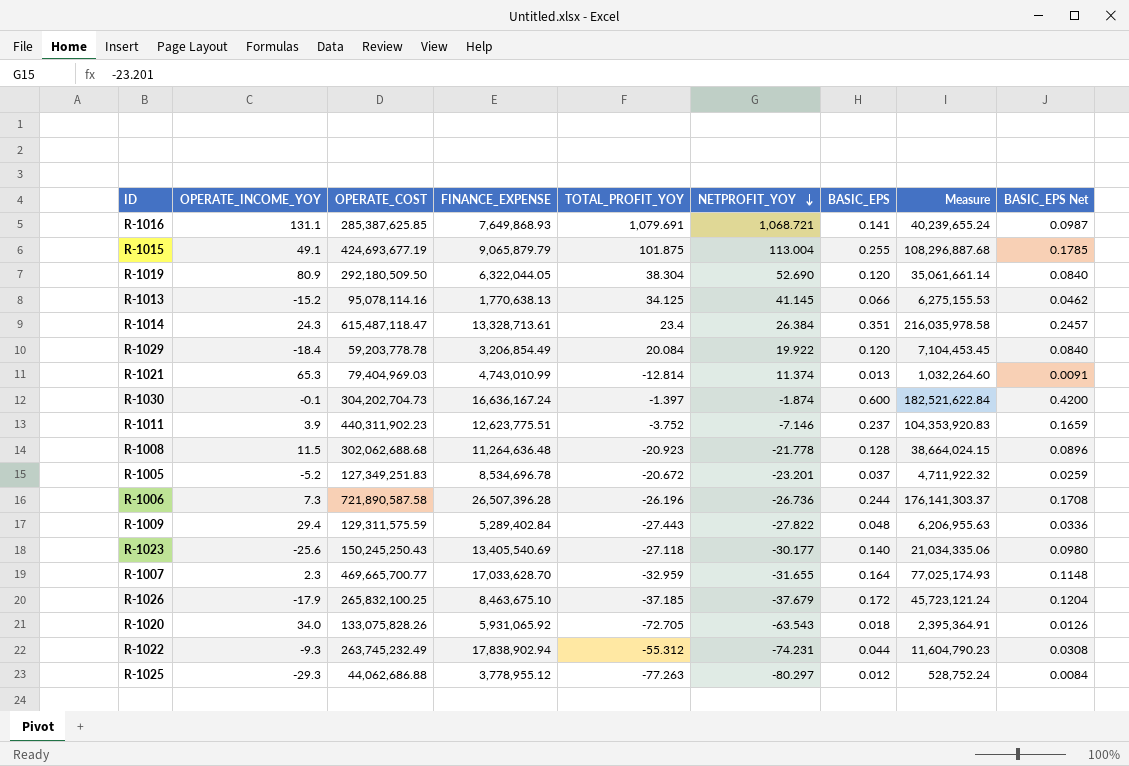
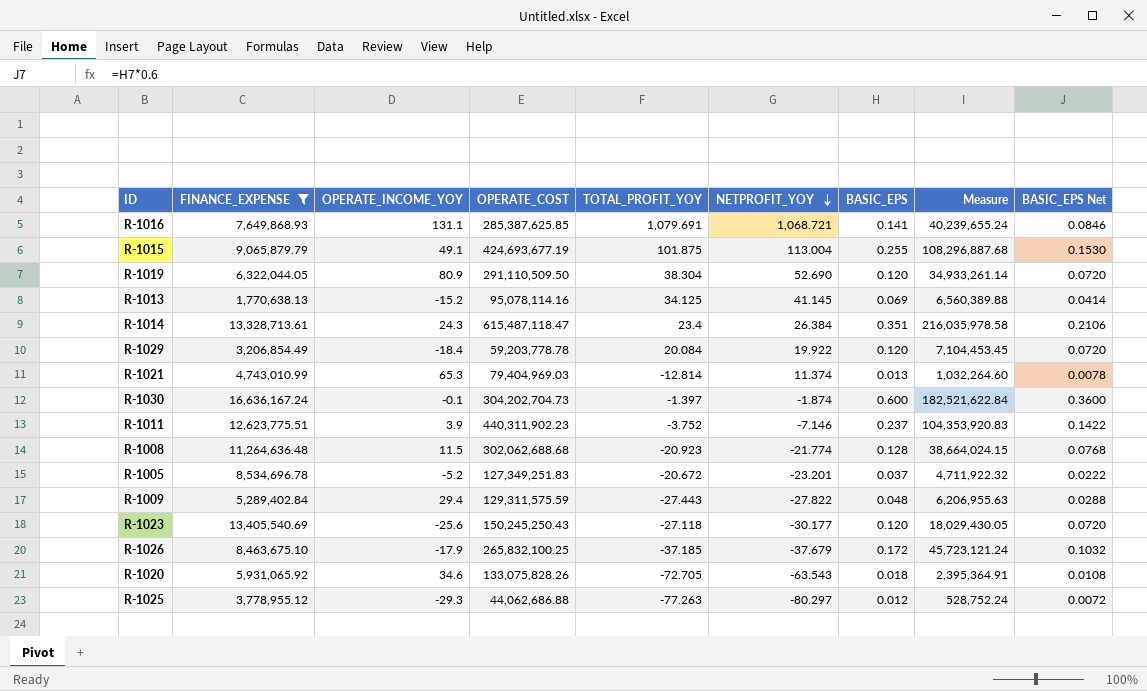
filter: none -> FINANCE_EXPENSE <= 16,636,167.24
column FINANCE_EXPENSE | position: 4 -> 2
column BASIC_EPS Net | formula: [BASIC_EPS] * 0.7 -> [BASIC_EPS] * 0.6
R-1019 | OPERATE_COST: 292,180,509.50 -> 291,110,509.50
R-1019 | Measure: 35,061,661.14 -> 34,933,261.14
R-1013 | BASIC_EPS: 0.066 -> 0.069
R-1013 | Measure: 6,275,155.53 -> 6,560,389.88
R-1008 | NETPROFIT_YOY: -21.778 -> -21.774
R-1023 | BASIC_EPS: 0.140 -> 0.120
R-1023 | Measure: 21,034,335.06 -> 18,029,430.05
R-1020 | OPERATE_INCOME_YOY: 34.0 -> 34.6

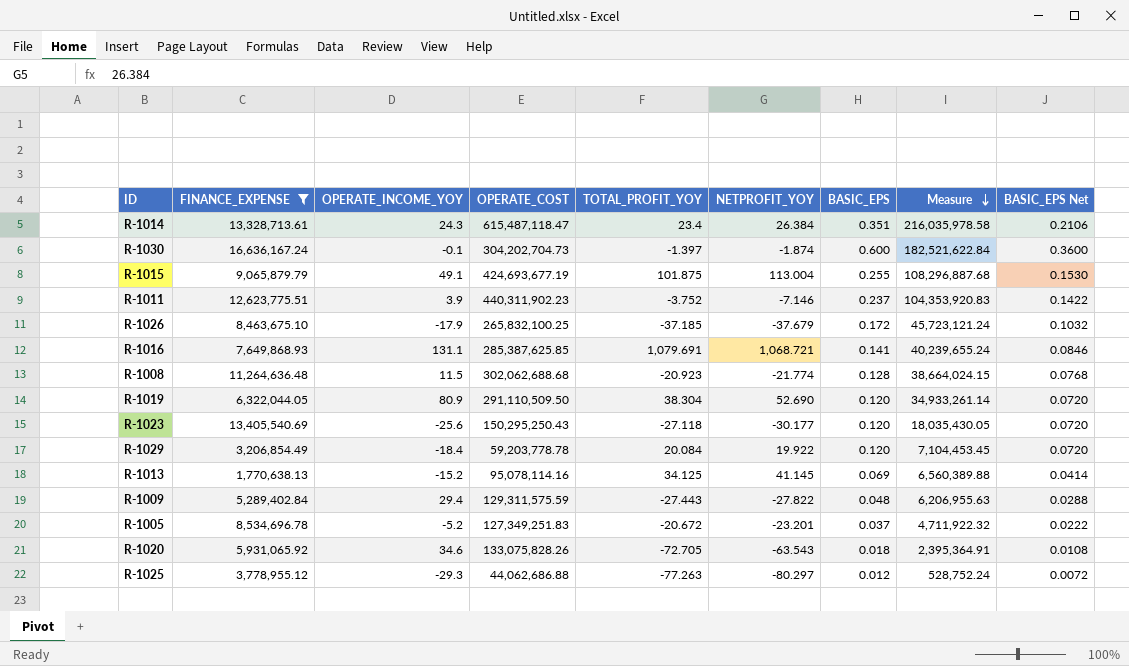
row order: NETPROFIT_YOY descending -> Measure descending
row R-1021: 4,743,010.99 | 65.3 | 79,404,969.03 | -12.814 | 11.374 | 0.013 | 1,032,264.60 | 0.0078 -> none
R-1023 | OPERATE_COST: 150,245,250.43 -> 150,295,250.43
R-1023 | Measure: 18,029,430.05 -> 18,035,430.05

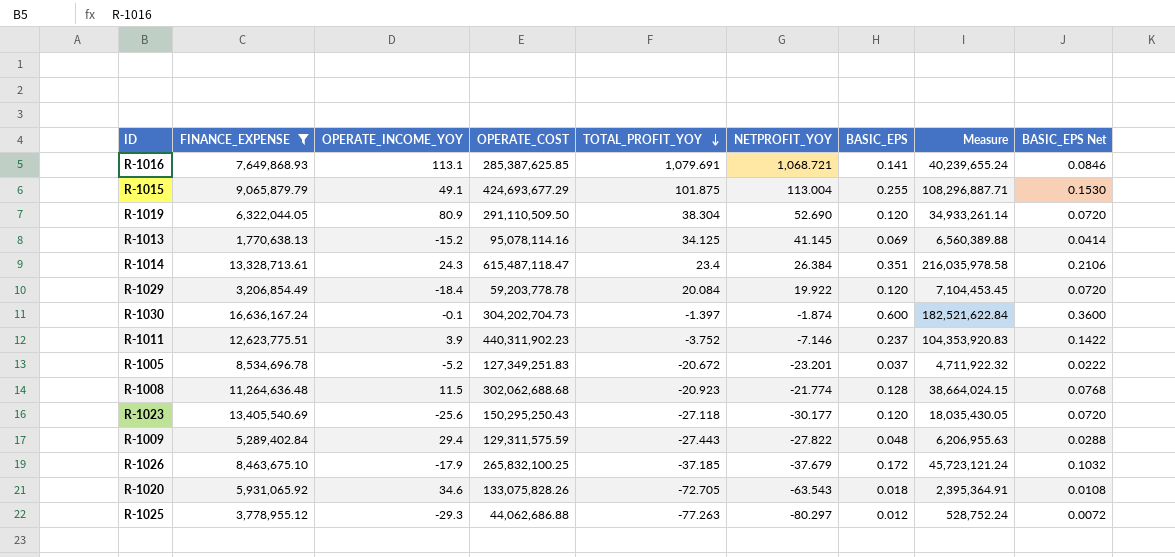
row order: Measure descending -> TOTAL_PROFIT_YOY descending
R-1016 | OPERATE_INCOME_YOY: 131.1 -> 113.1
R-1015 | OPERATE_COST: 424,693,677.19 -> 424,693,677.29
R-1015 | Measure: 108,296,887.68 -> 108,296,887.71

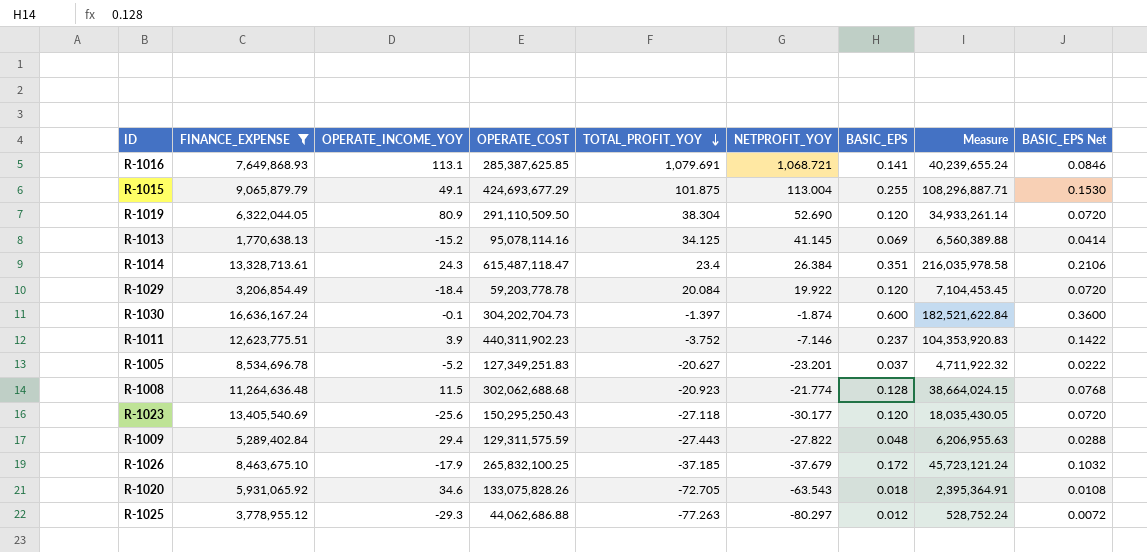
R-1005 | TOTAL_PROFIT_YOY: -20.672 -> -20.627

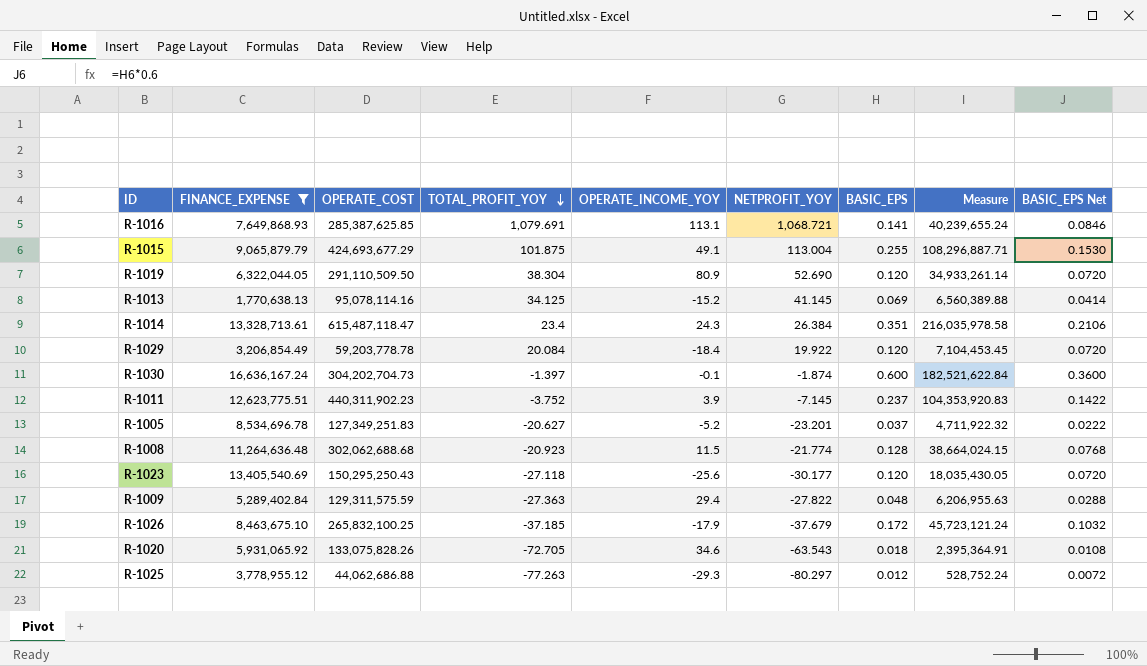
column OPERATE_INCOME_YOY | position: 3 -> 5
R-1011 | NETPROFIT_YOY: -7.146 -> -7.145
R-1009 | TOTAL_PROFIT_YOY: -27.443 -> -27.363

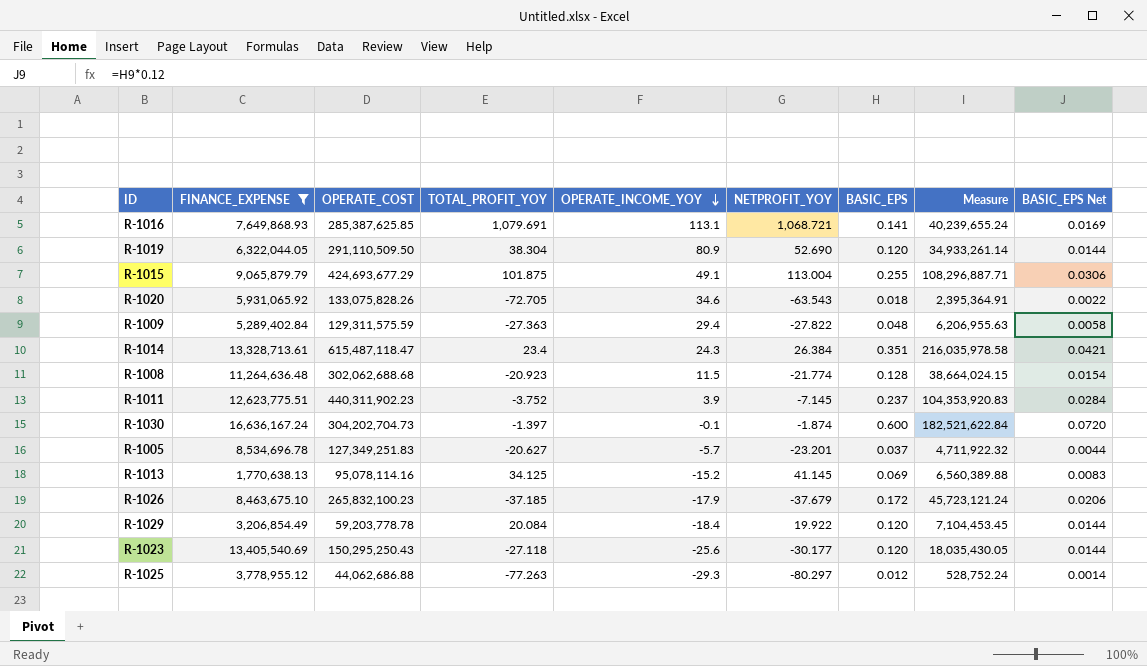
row order: TOTAL_PROFIT_YOY descending -> OPERATE_INCOME_YOY descending
column BASIC_EPS Net | formula: [BASIC_EPS] * 0.6 -> [BASIC_EPS] * 0.12
R-1005 | OPERATE_INCOME_YOY: -5.2 -> -5.7
R-1026 | OPERATE_COST: 265,832,100.25 -> 265,832,100.23

